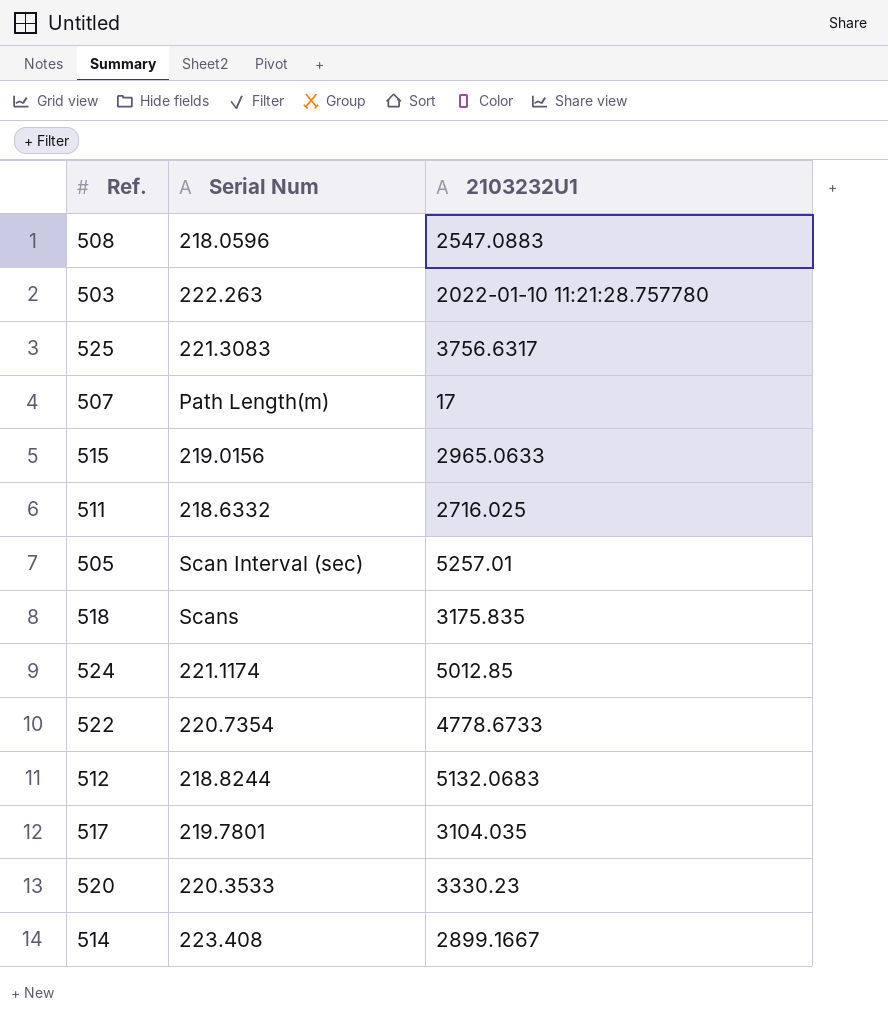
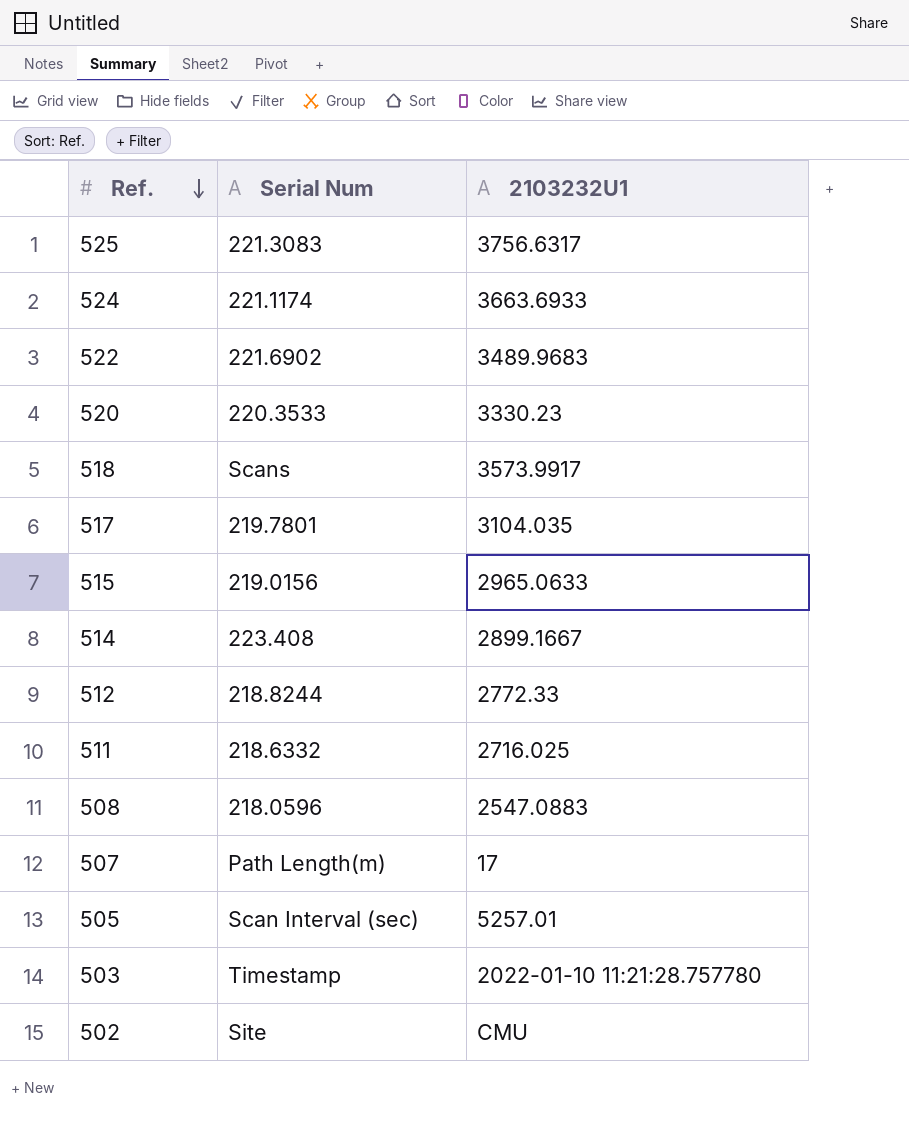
row order: none -> Ref. descending
524 | 2103232U1: 5012.85 -> 3663.6933
522 | Serial Num: 220.7354 -> 221.6902
522 | 2103232U1: 4778.6733 -> 3489.9683
518 | 2103232U1: 3175.835 -> 3573.9917
512 | 2103232U1: 5132.0683 -> 2772.33
503 | Serial Num: 222.263 -> Timestamp
row 502: none -> Site | CMU

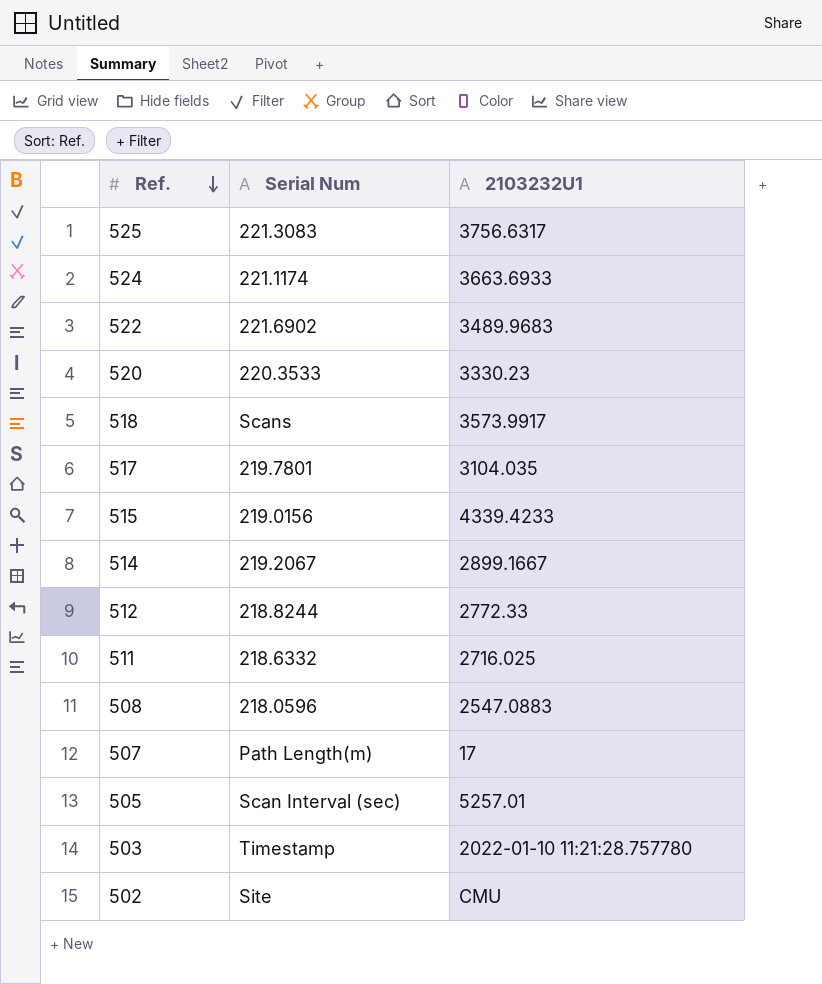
515 | 2103232U1: 2965.0633 -> 4339.4233
514 | Serial Num: 223.408 -> 219.2067

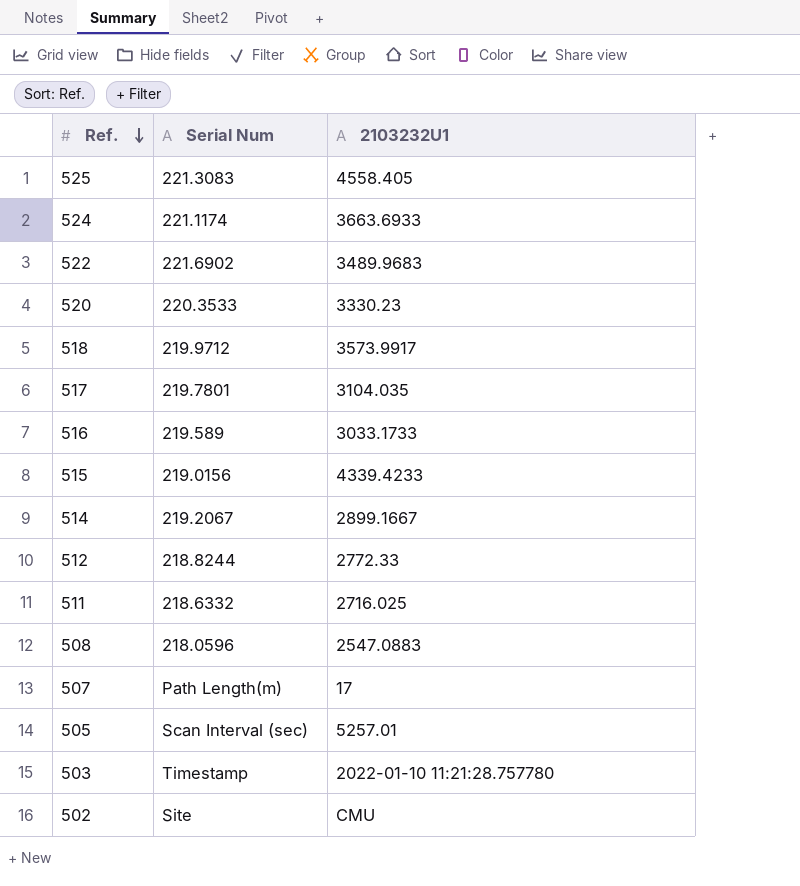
525 | 2103232U1: 3756.6317 -> 4558.405
518 | Serial Num: Scans -> 219.9712
row 516: none -> 219.589 | 3033.1733

